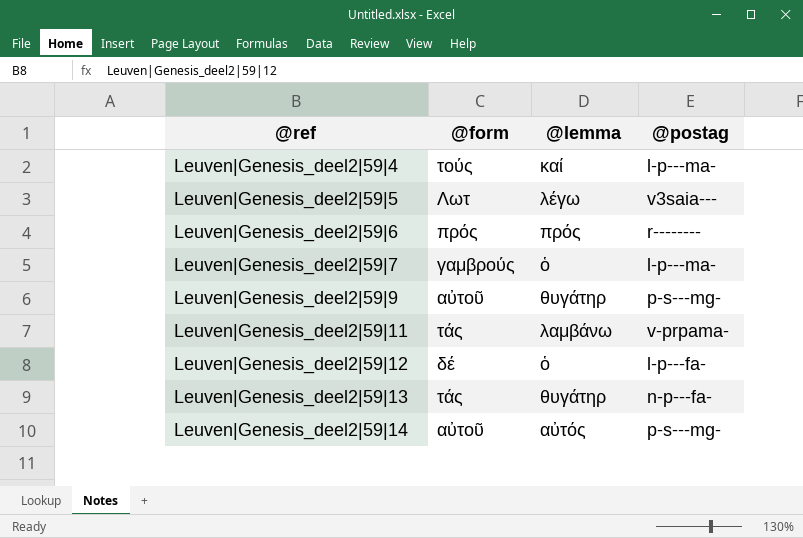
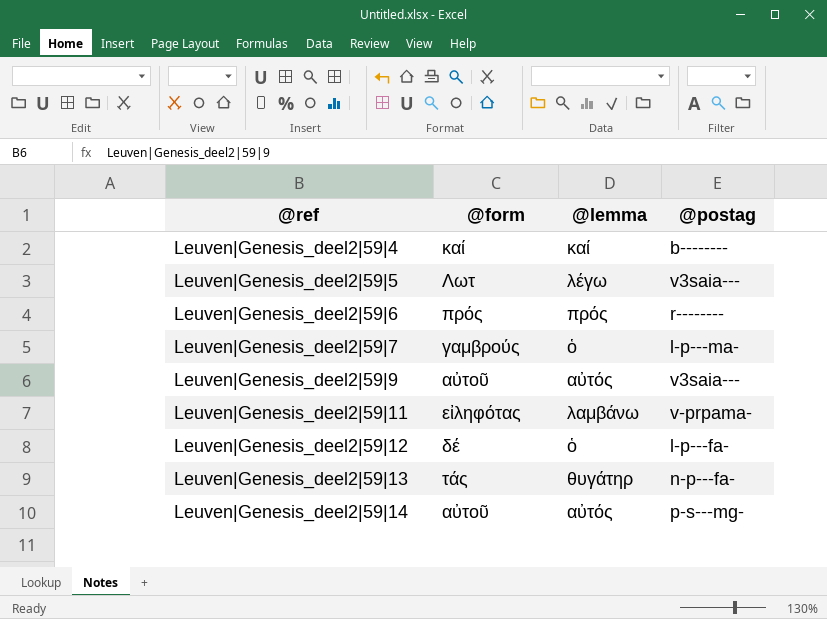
Leuven|Genesis_deel2|59|4 | @form: τούς -> καί
Leuven|Genesis_deel2|59|4 | @postag: l-p---ma- -> b--------
Leuven|Genesis_deel2|59|9 | @lemma: θυγάτηρ -> αὐτός
Leuven|Genesis_deel2|59|9 | @postag: p-s---mg- -> v3saia---
Leuven|Genesis_deel2|59|11 | @form: τάς -> εἰληφότας

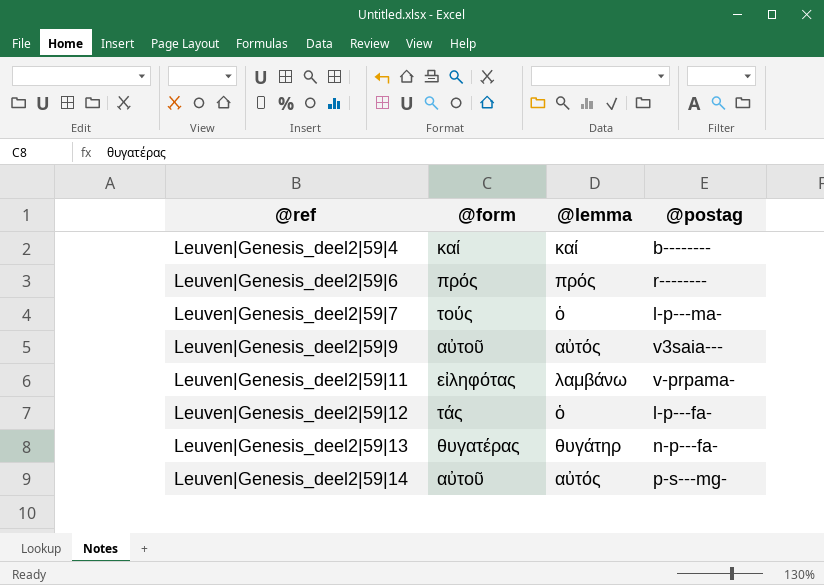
row Leuven|Genesis_deel2|59|5: Λωτ | λέγω | v3saia--- -> none
Leuven|Genesis_deel2|59|7 | @form: γαμβρούς -> τούς
Leuven|Genesis_deel2|59|12 | @form: δέ -> τάς
Leuven|Genesis_deel2|59|13 | @form: τάς -> θυγατέρας

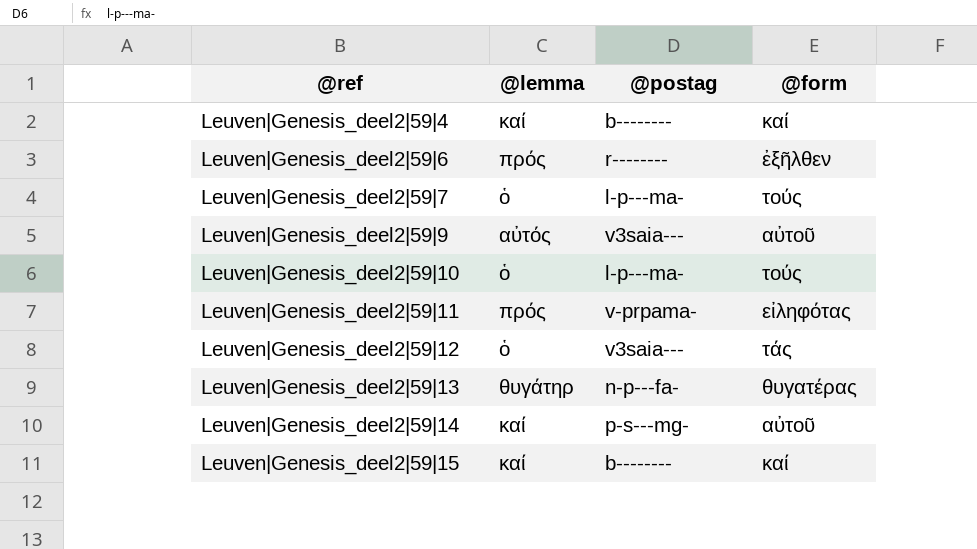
column @form | position: 2 -> 4
Leuven|Genesis_deel2|59|6 | @form: πρός -> ἐξῆλθεν
row Leuven|Genesis_deel2|59|10: none -> ὁ | l-p---ma- | τούς
Leuven|Genesis_deel2|59|11 | @lemma: λαμβάνω -> πρός
Leuven|Genesis_deel2|59|12 | @postag: l-p---fa- -> v3saia---
Leuven|Genesis_deel2|59|14 | @lemma: αὐτός -> καί
row Leuven|Genesis_deel2|59|15: none -> καί | b-------- | καί

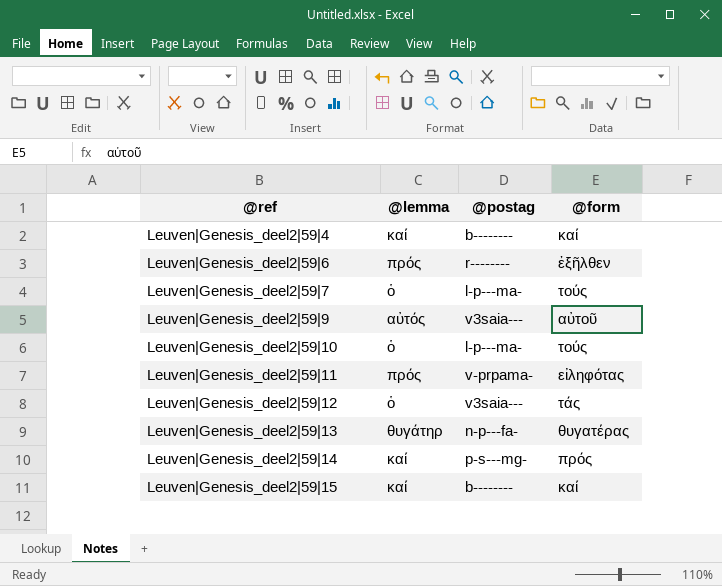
Leuven|Genesis_deel2|59|14 | @form: αὐτοῦ -> πρός

